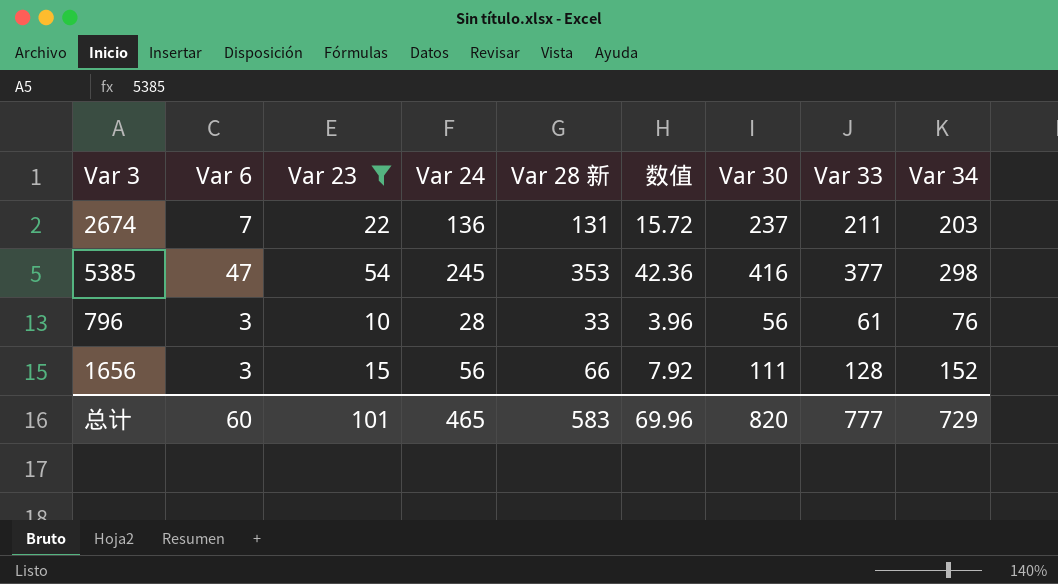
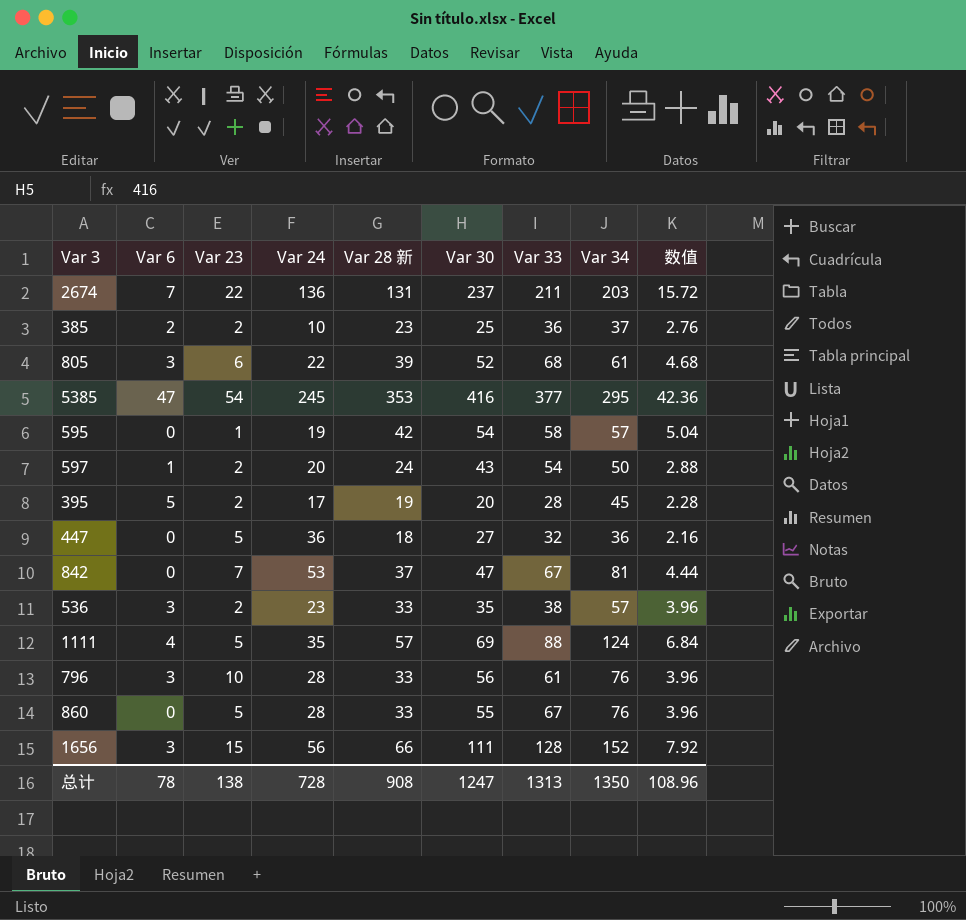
filter: Var 23 >= 10 -> none
column 数值 | position: 6 -> 9
5385 | Var 34: 298 -> 295
总计 | Var 6: 60 -> 78
总计 | Var 23: 101 -> 138
总计 | Var 24: 465 -> 728
总计 | Var 28 新: 583 -> 908
总计 | Var 30: 820 -> 1247
总计 | Var 33: 777 -> 1313
总计 | Var 34: 729 -> 1350
总计 | 数值: 69.96 -> 108.96

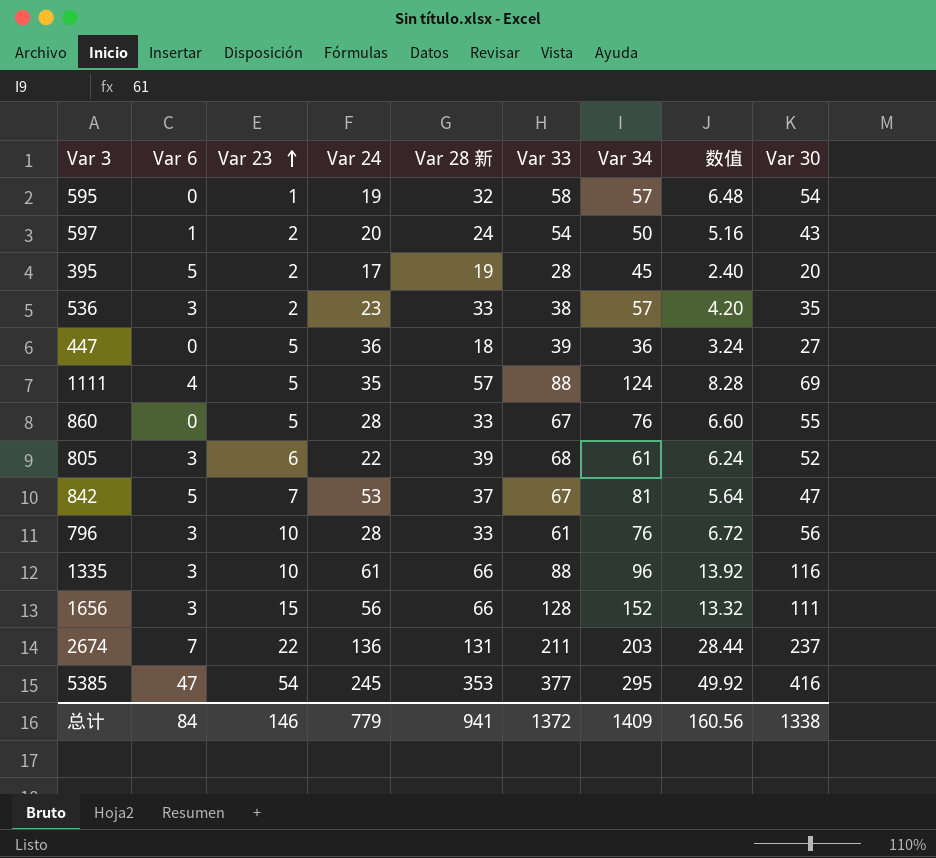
row order: none -> Var 23 ascending
column 数值 | formula: [Var 28 新] * 0.12 -> [Var 30] * 0.12
column Var 30 | position: 6 -> 9
row 385: 2 | 2 | 10 | 23 | 25 | 36 | 37 | 2.76 -> none
595 | Var 28 新: 42 -> 32
447 | Var 33: 32 -> 39
842 | Var 6: 0 -> 5
row 1335: none -> 3 | 10 | 61 | 66 | 88 | 96 | 13.92 | 116
总计 | Var 6: 78 -> 84
总计 | Var 23: 138 -> 146
总计 | Var 24: 728 -> 779
总计 | Var 28 新: 908 -> 941
总计 | Var 33: 1313 -> 1372
总计 | Var 34: 1350 -> 1409
总计 | 数值: 108.96 -> 160.56
总计 | Var 30: 1247 -> 1338

